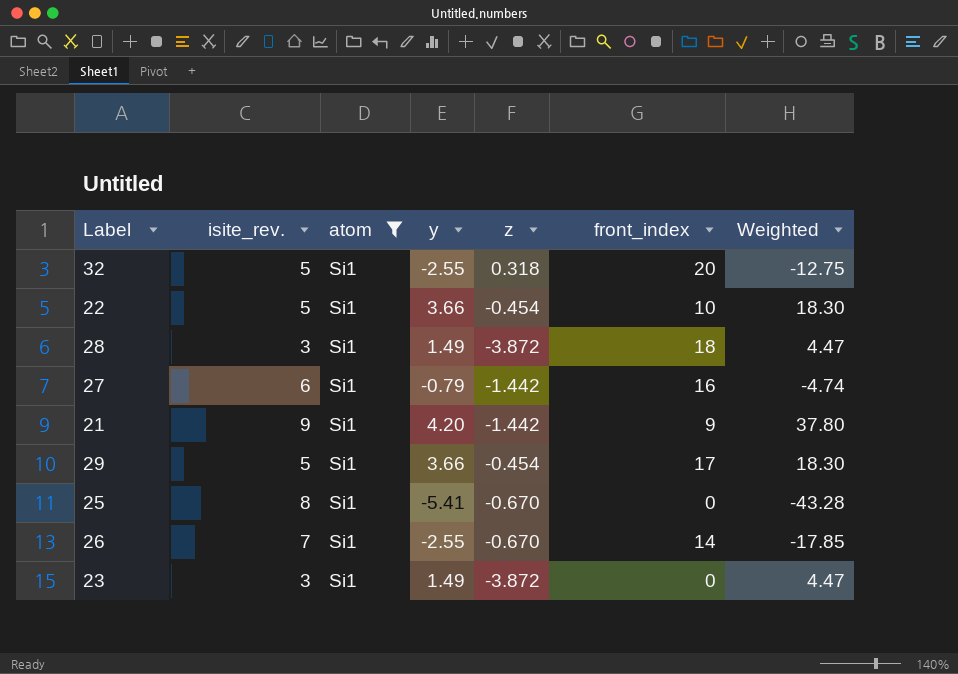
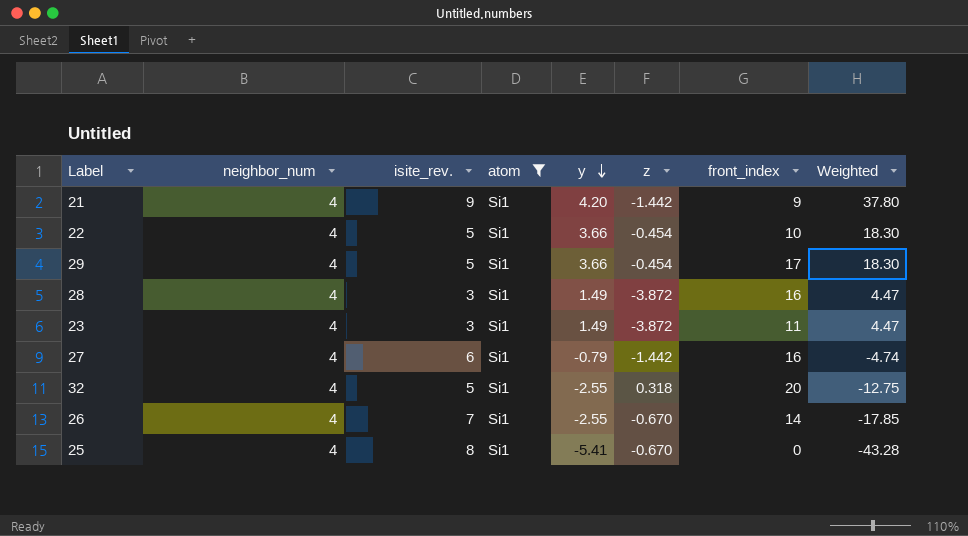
row order: none -> y descending
column neighbor_num | position: none -> 2
28 | front_index: 18 -> 16
23 | front_index: 0 -> 11

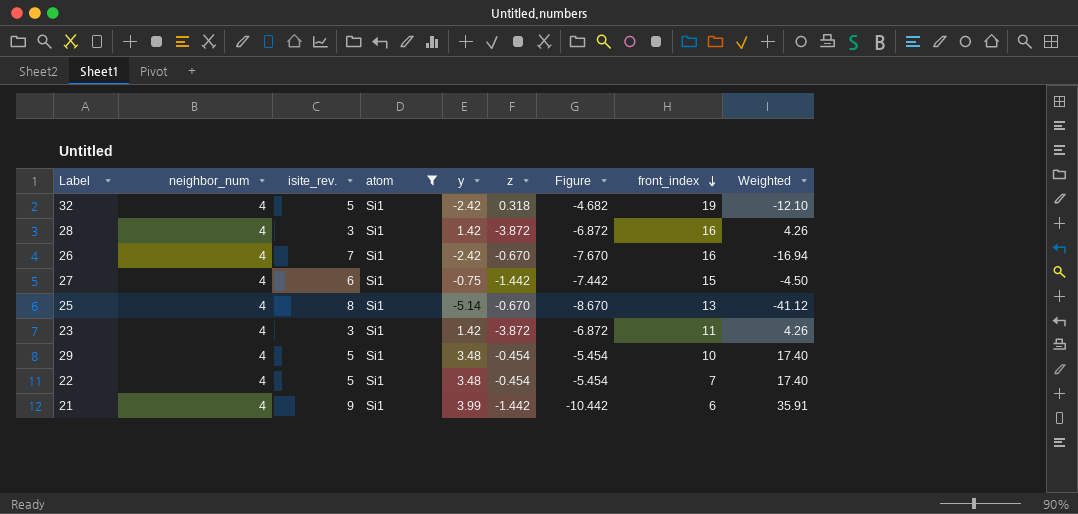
row order: y descending -> front_index descending
column Figure | formula: none -> [z] - [isite_rev.]
32 | y: -2.55 -> -2.42
32 | front_index: 20 -> 19
32 | Weighted: -12.75 -> -12.10
28 | y: 1.49 -> 1.42
28 | Weighted: 4.47 -> 4.26
26 | y: -2.55 -> -2.42
26 | front_index: 14 -> 16
26 | Weighted: -17.85 -> -16.94
27 | y: -0.79 -> -0.75
27 | front_index: 16 -> 15
27 | Weighted: -4.74 -> -4.50
25 | y: -5.41 -> -5.14
25 | front_index: 0 -> 13
25 | Weighted: -43.28 -> -41.12
23 | y: 1.49 -> 1.42
23 | Weighted: 4.47 -> 4.26
29 | y: 3.66 -> 3.48
29 | front_index: 17 -> 10
29 | Weighted: 18.30 -> 17.40
22 | y: 3.66 -> 3.48
22 | front_index: 10 -> 7
22 | Weighted: 18.30 -> 17.40
21 | y: 4.20 -> 3.99
21 | front_index: 9 -> 6
21 | Weighted: 37.80 -> 35.91

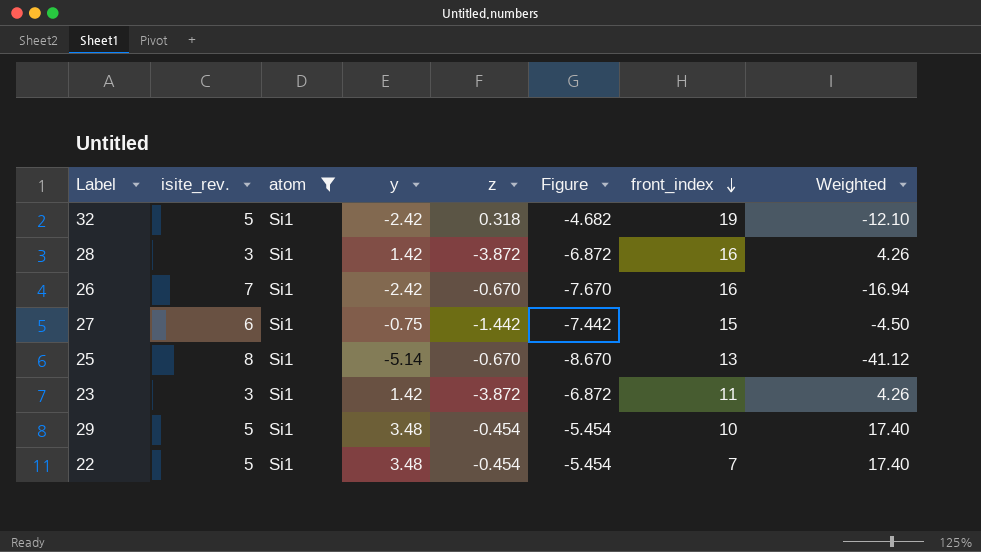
column neighbor_num | position: 2 -> none
row 21: 4 | 9 | Si1 | 3.99 | -1.442 | -10.442 | 6 | 35.91 -> none

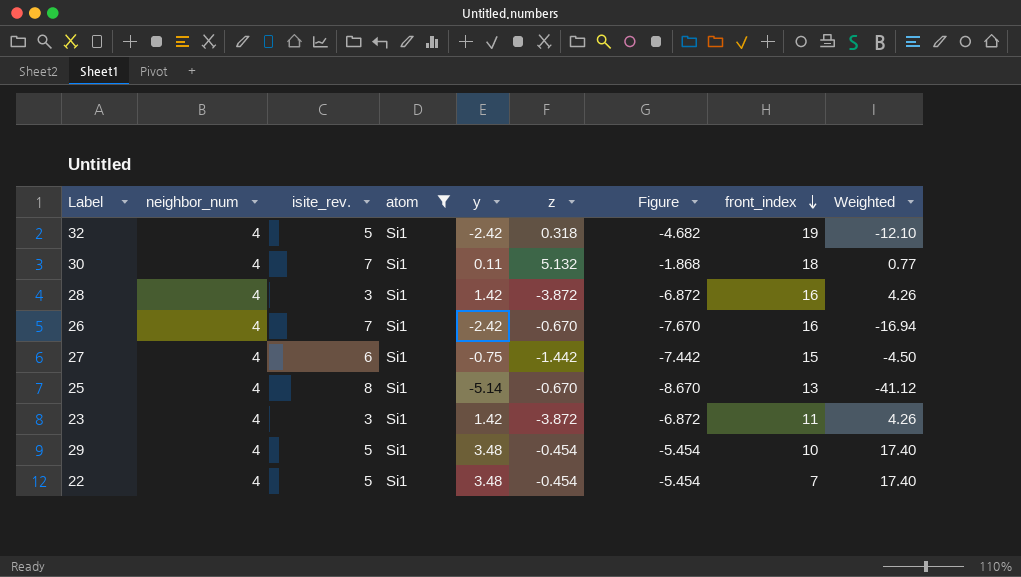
column neighbor_num | position: none -> 2
row 30: none -> 4 | 7 | Si1 | 0.11 | 5.132 | -1.868 | 18 | 0.77

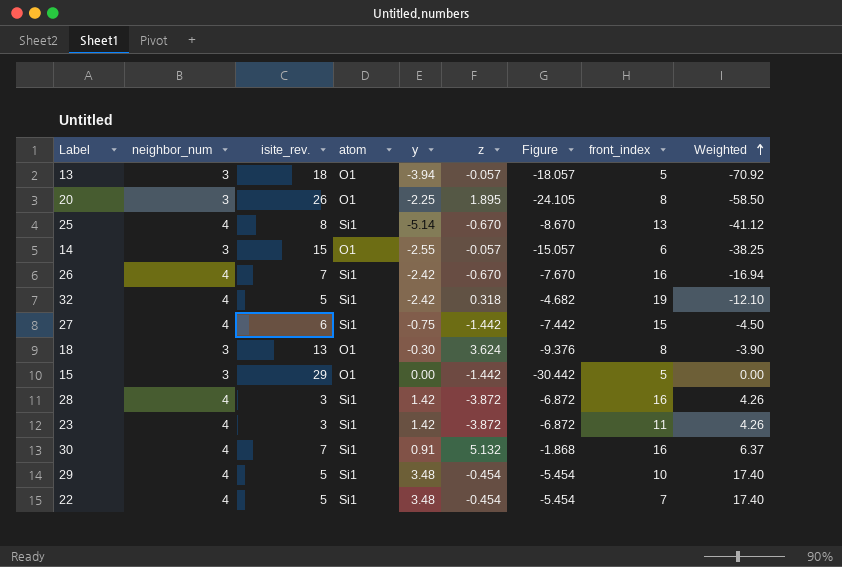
filter: atom = Si1 -> none
row order: front_index descending -> Weighted ascending
30 | y: 0.11 -> 0.91
30 | front_index: 18 -> 16
30 | Weighted: 0.77 -> 6.37

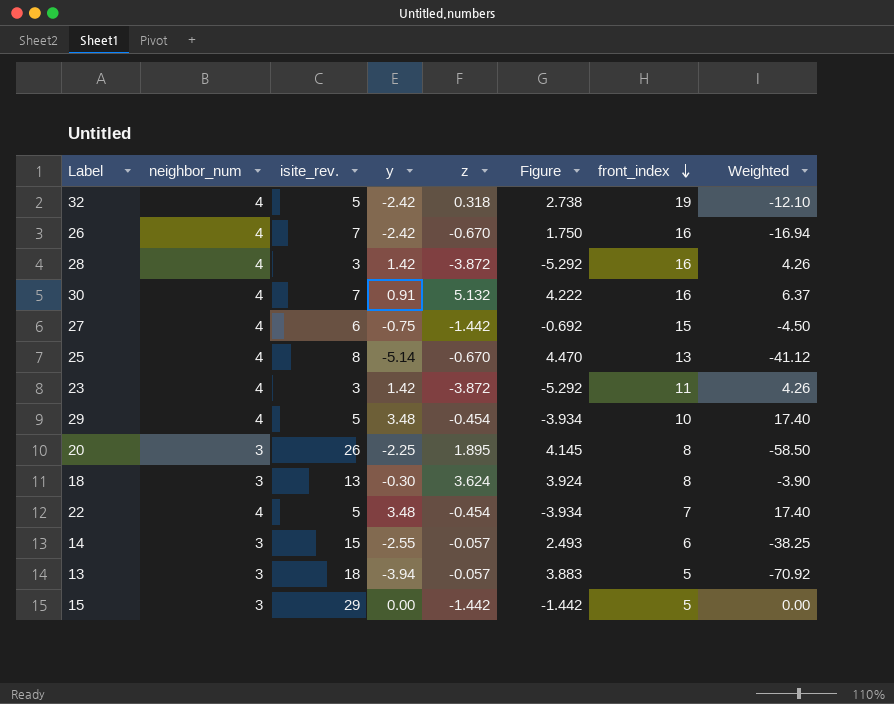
row order: Weighted ascending -> front_index descending
column atom | position: 4 -> none
column Figure | formula: [z] - [isite_rev.] -> [z] - [y]

